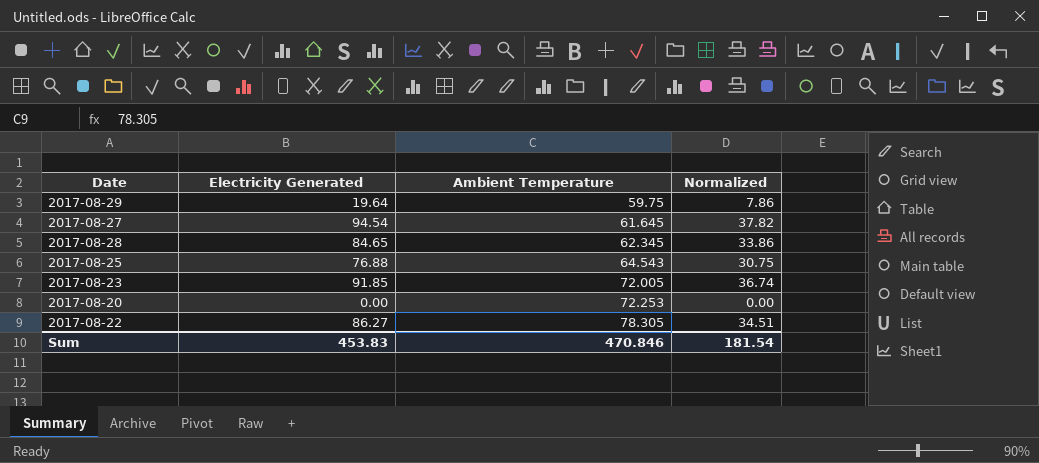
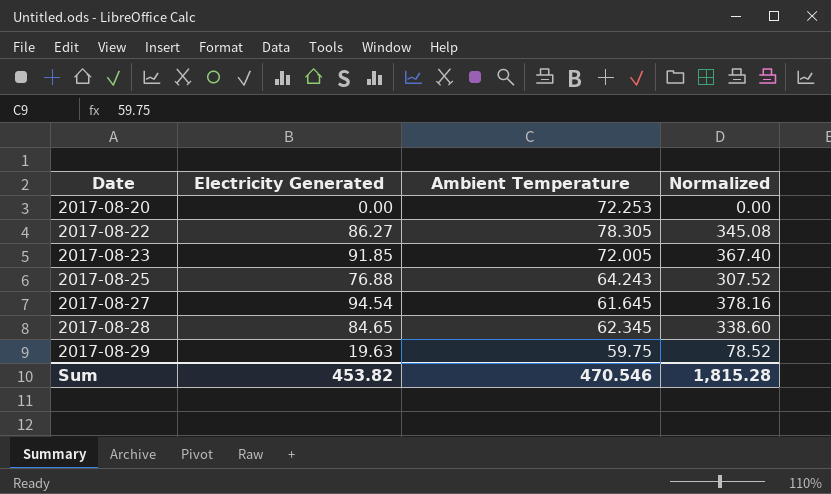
row order: Ambient Temperature ascending -> Date ascending
column Normalized | formula: [Electricity Generated] * 0.4 -> [Electricity Generated] * 4
2017-08-25 | Ambient Temperature: 64.543 -> 64.243
2017-08-29 | Electricity Generated: 19.64 -> 19.63
Sum | Electricity Generated: 453.83 -> 453.82
Sum | Ambient Temperature: 470.846 -> 470.546
Sum | Normalized: 181.54 -> 1,815.28

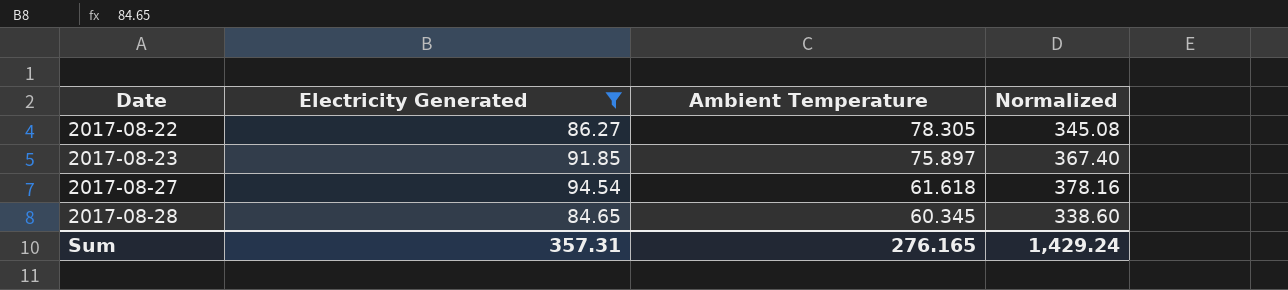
filter: none -> Electricity Generated >= 84.65
2017-08-23 | Ambient Temperature: 72.005 -> 75.897
2017-08-27 | Ambient Temperature: 61.645 -> 61.618
2017-08-28 | Ambient Temperature: 62.345 -> 60.345
Sum | Electricity Generated: 453.82 -> 357.31
Sum | Ambient Temperature: 470.546 -> 276.165
Sum | Normalized: 1,815.28 -> 1,429.24

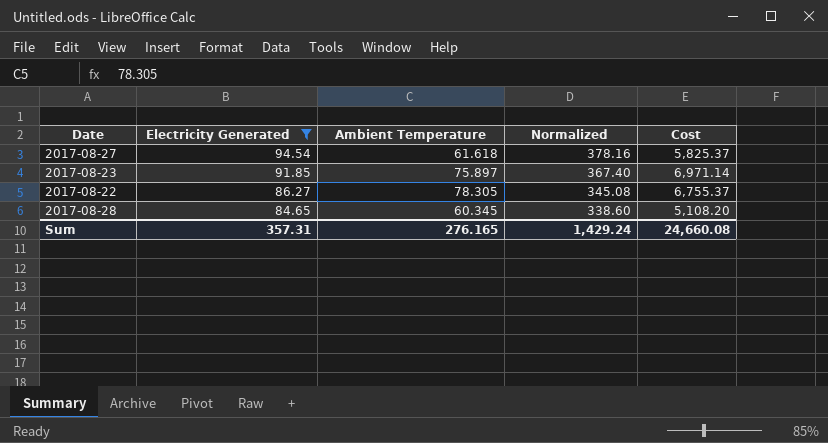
row order: Date ascending -> Electricity Generated descending
column Cost | formula: none -> [Electricity Generated] * [Ambient Temperature]

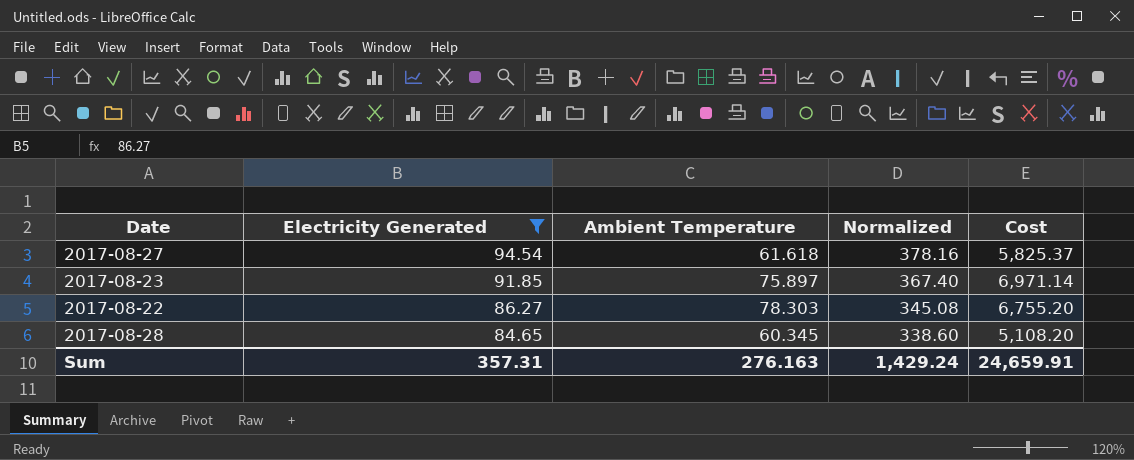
2017-08-22 | Ambient Temperature: 78.305 -> 78.303
2017-08-22 | Cost: 6,755.37 -> 6,755.20
Sum | Ambient Temperature: 276.165 -> 276.163
Sum | Cost: 24,660.08 -> 24,659.91

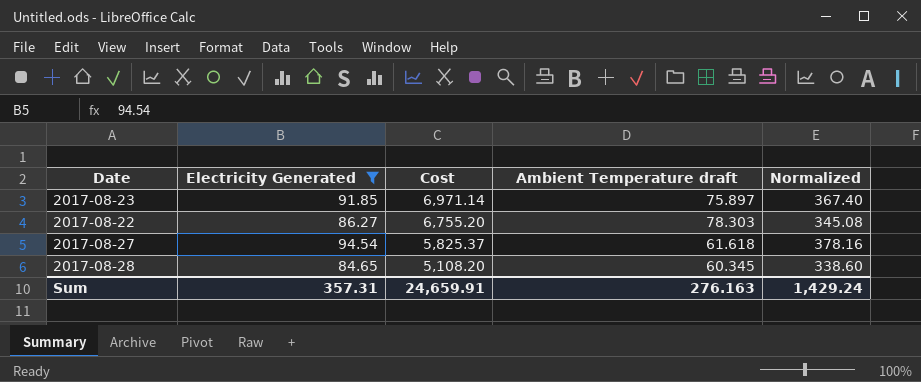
row order: Electricity Generated descending -> Cost descending
column Cost | position: 5 -> 3
column name: Ambient Temperature -> Ambient Temperature draft

